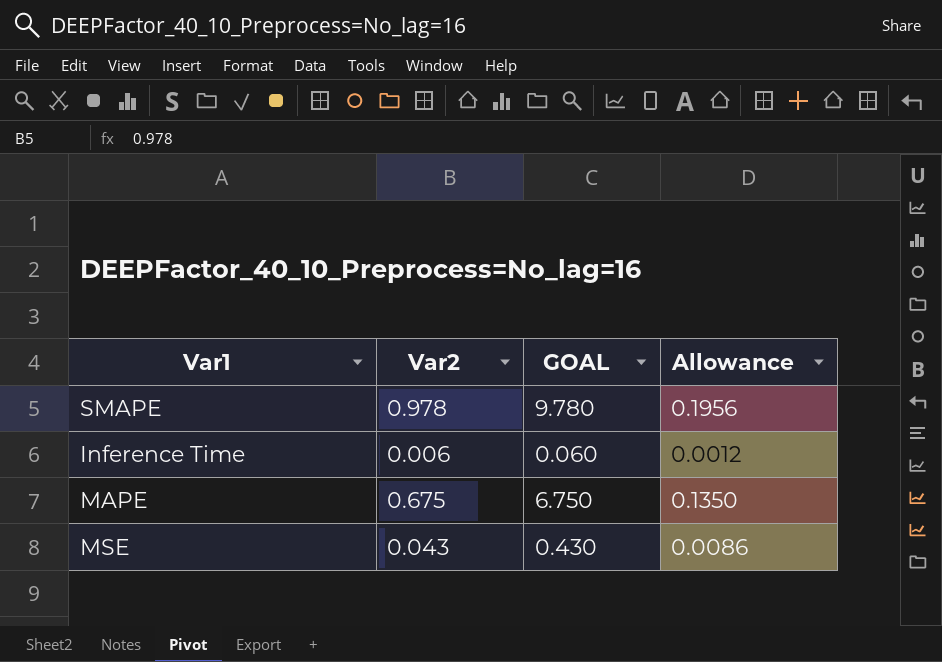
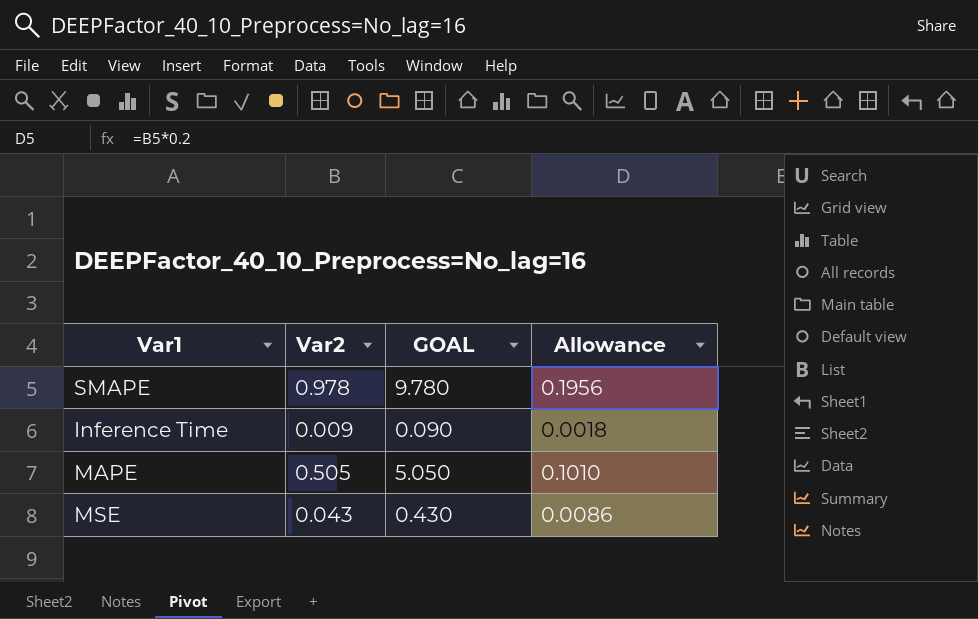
Inference Time | Var2: 0.006 -> 0.009
Inference Time | GOAL: 0.060 -> 0.090
Inference Time | Allowance: 0.0012 -> 0.0018
MAPE | Var2: 0.675 -> 0.505
MAPE | GOAL: 6.750 -> 5.050
MAPE | Allowance: 0.1350 -> 0.1010

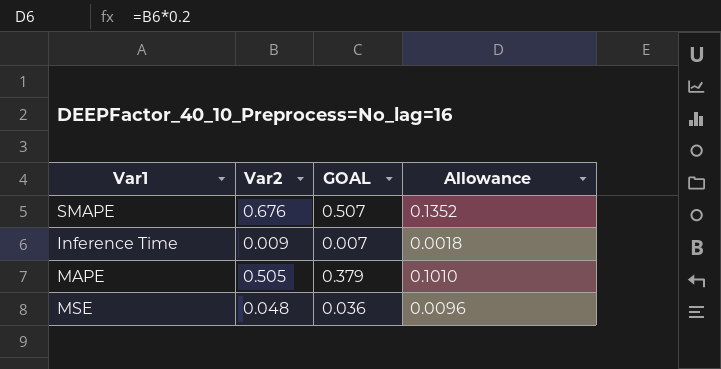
column GOAL | formula: [Var2] * 10 -> [Var2] * 0.75
SMAPE | Var2: 0.978 -> 0.676
SMAPE | Allowance: 0.1956 -> 0.1352
MSE | Var2: 0.043 -> 0.048
MSE | Allowance: 0.0086 -> 0.0096

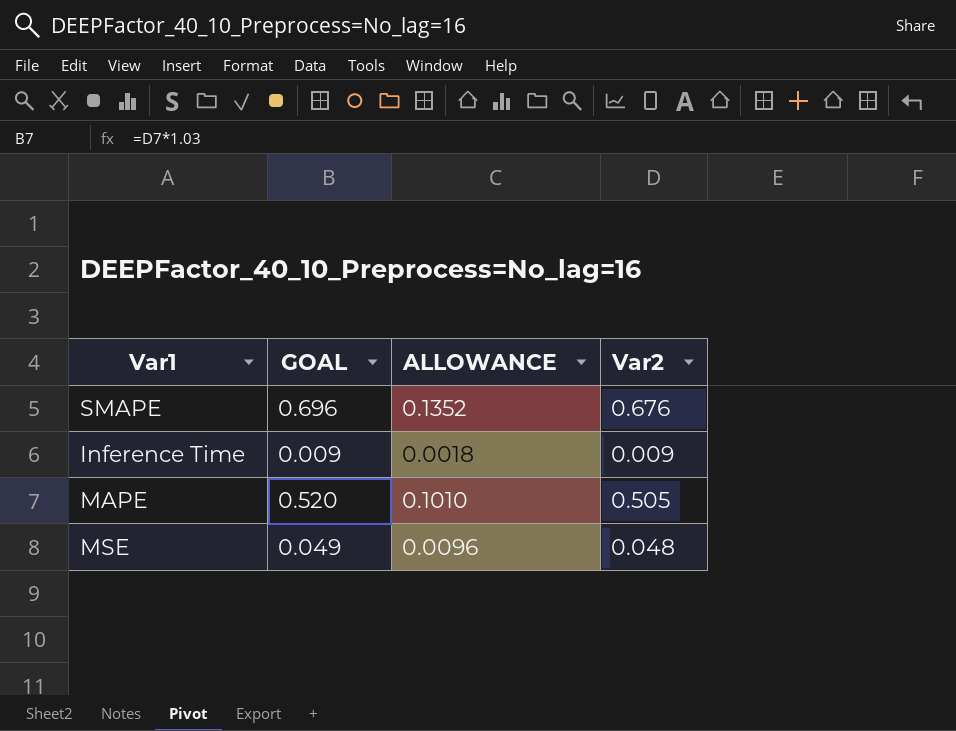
column GOAL | formula: [Var2] * 0.75 -> [Var2] * 1.03
column name: Allowance -> ALLOWANCE
column Var2 | position: 2 -> 4

